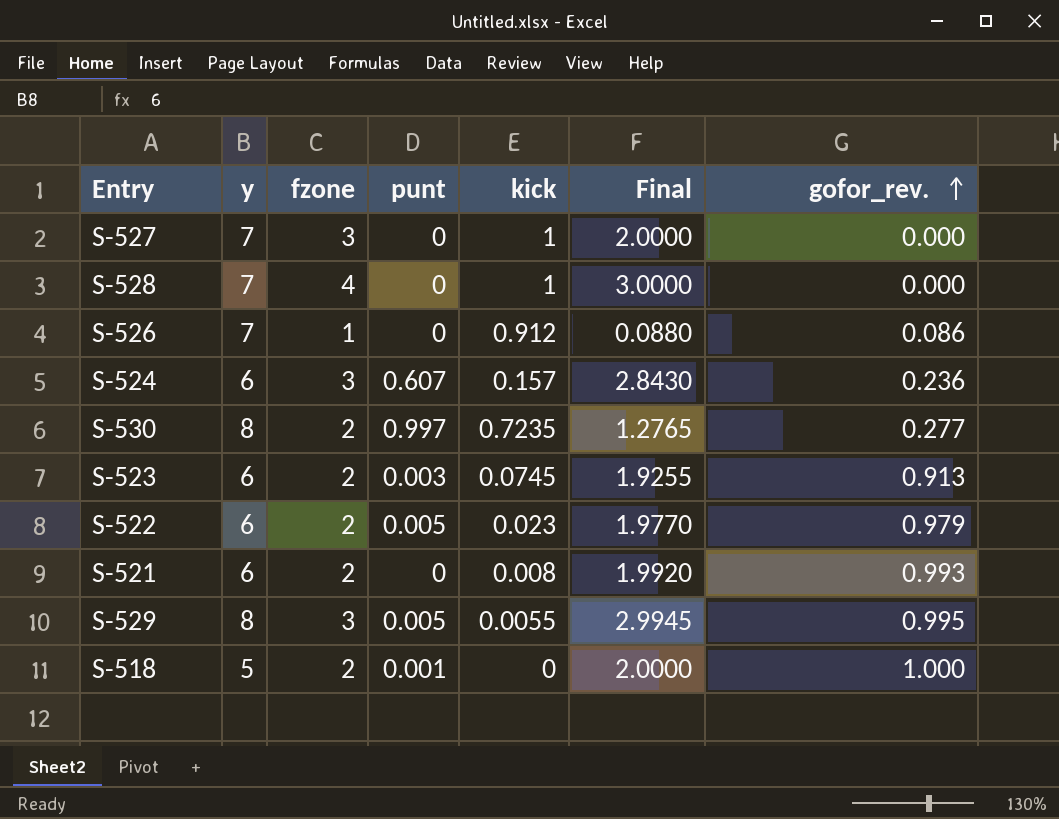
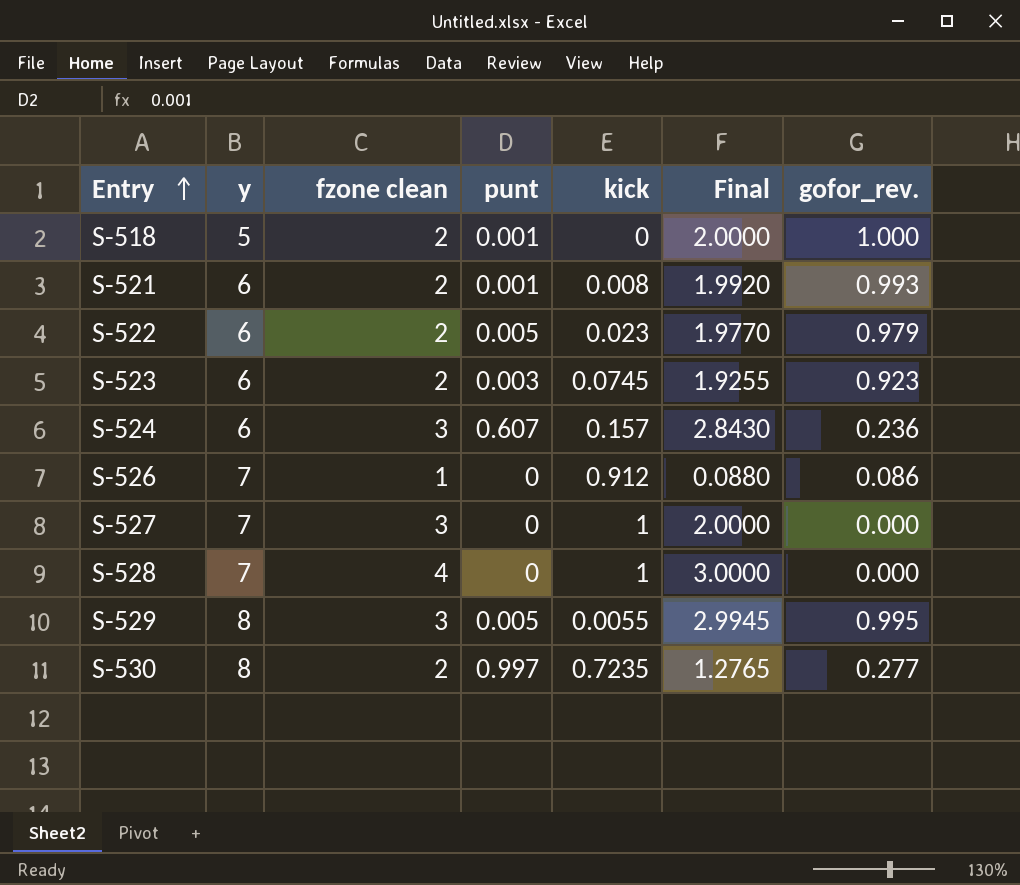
row order: gofor_rev. ascending -> Entry ascending
column name: fzone -> fzone clean
S-521 | punt: 0 -> 0.001
S-523 | gofor_rev.: 0.913 -> 0.923

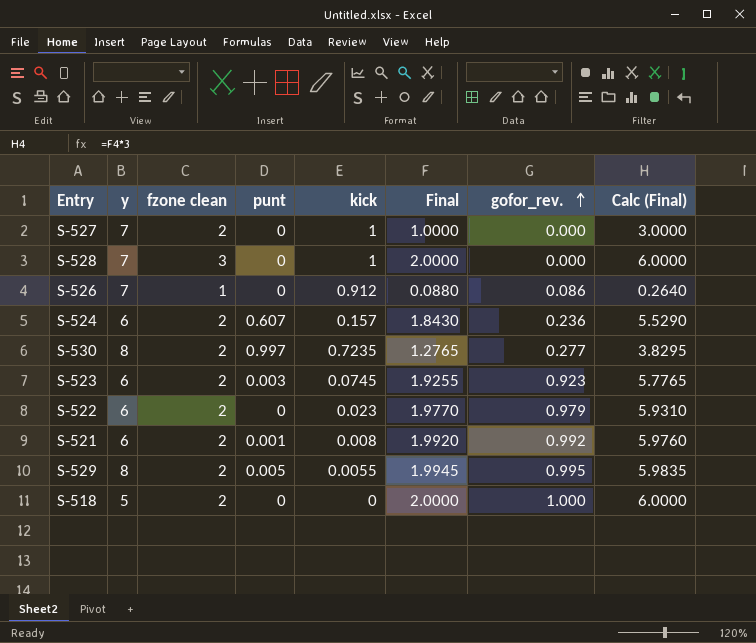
row order: Entry ascending -> gofor_rev. ascending
column Calc (Final) | formula: none -> [Final] * 3
S-527 | fzone clean: 3 -> 2
S-527 | Final: 2.0000 -> 1.0000
S-528 | fzone clean: 4 -> 3
S-528 | Final: 3.0000 -> 2.0000
S-524 | fzone clean: 3 -> 2
S-524 | Final: 2.8430 -> 1.8430
S-522 | punt: 0.005 -> 0
S-521 | gofor_rev.: 0.993 -> 0.992
S-529 | fzone clean: 3 -> 2
S-529 | Final: 2.9945 -> 1.9945
S-518 | punt: 0.001 -> 0

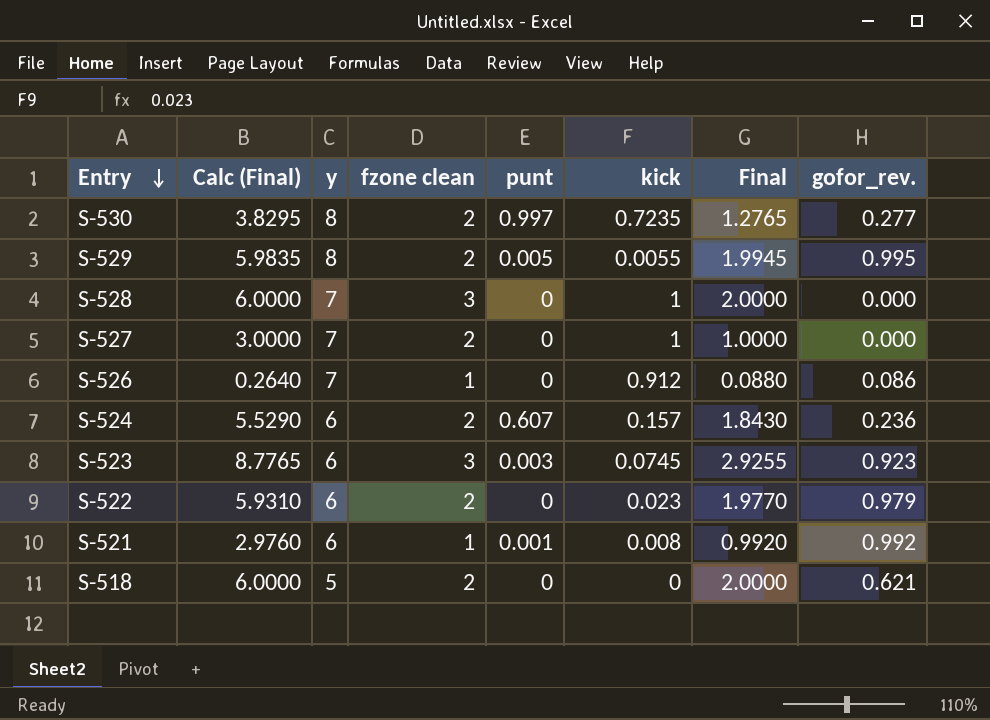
row order: gofor_rev. ascending -> Entry descending
column Calc (Final) | position: 8 -> 2
S-523 | Calc (Final): 5.7765 -> 8.7765
S-523 | fzone clean: 2 -> 3
S-523 | Final: 1.9255 -> 2.9255
S-521 | Calc (Final): 5.9760 -> 2.9760
S-521 | fzone clean: 2 -> 1
S-521 | Final: 1.9920 -> 0.9920
S-518 | gofor_rev.: 1.000 -> 0.621

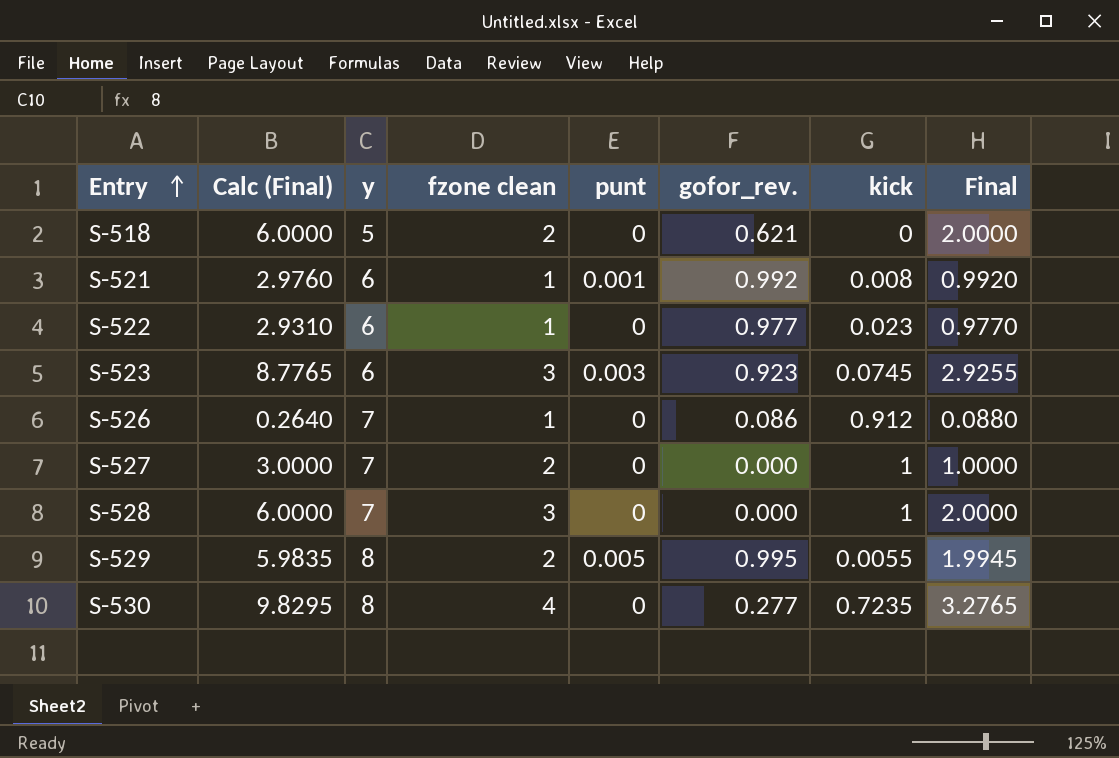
row order: Entry descending -> Entry ascending
column gofor_rev. | position: 8 -> 6
row S-524: 5.5290 | 6 | 2 | 0.607 | 0.157 | 1.8430 | 0.236 -> none
S-522 | Calc (Final): 5.9310 -> 2.9310
S-522 | fzone clean: 2 -> 1
S-522 | gofor_rev.: 0.979 -> 0.977
S-522 | Final: 1.9770 -> 0.9770
S-530 | Calc (Final): 3.8295 -> 9.8295
S-530 | fzone clean: 2 -> 4
S-530 | punt: 0.997 -> 0
S-530 | Final: 1.2765 -> 3.2765

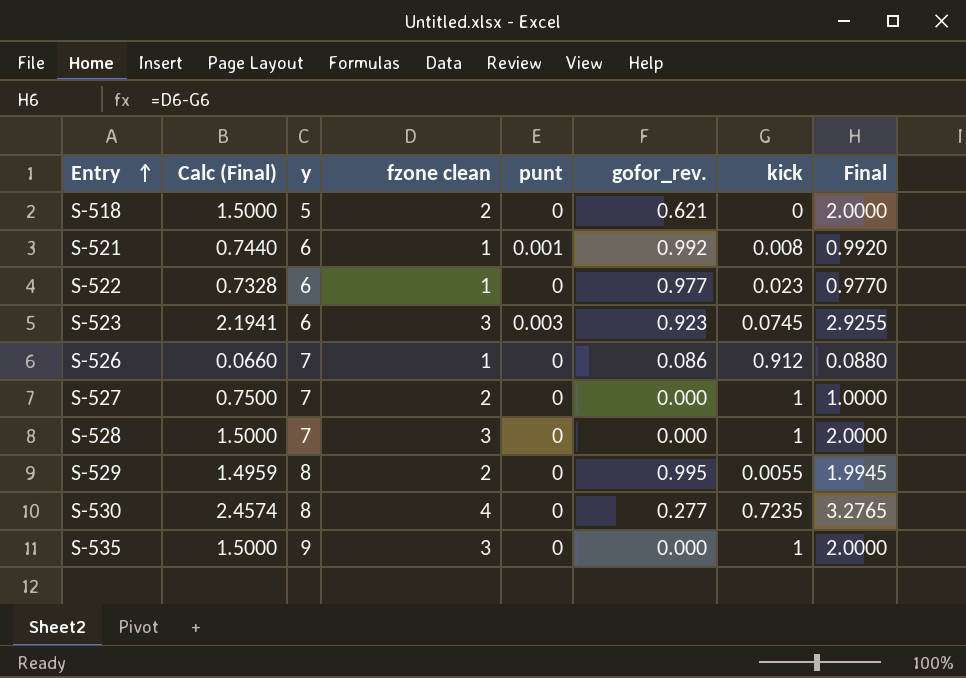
column Calc (Final) | formula: [Final] * 3 -> [Final] * 0.75
S-529 | punt: 0.005 -> 0
row S-535: none -> 1.5000 | 9 | 3 | 0 | 0.000 | 1 | 2.0000

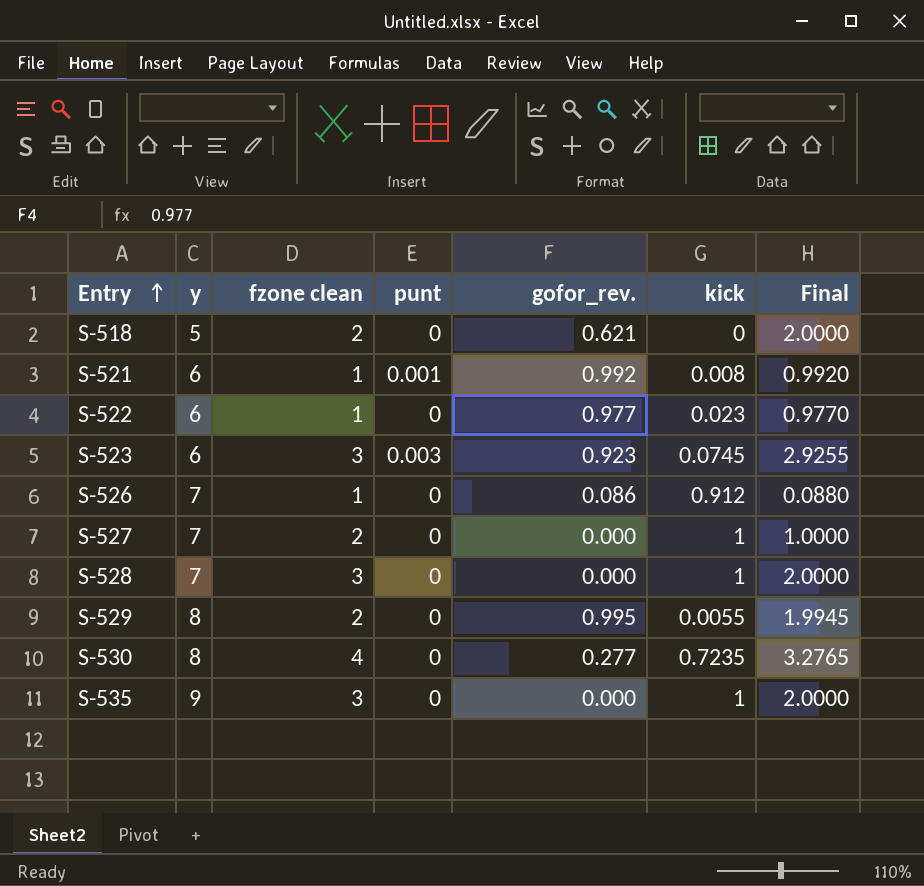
column Calc (Final) | formula: [Final] * 0.75 -> none

